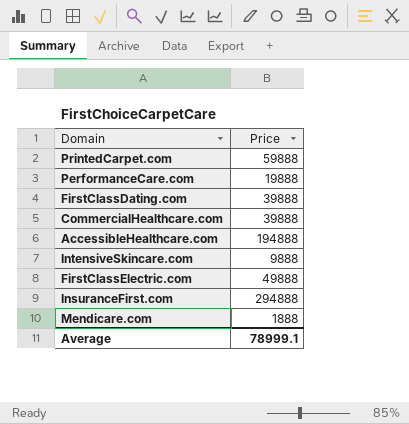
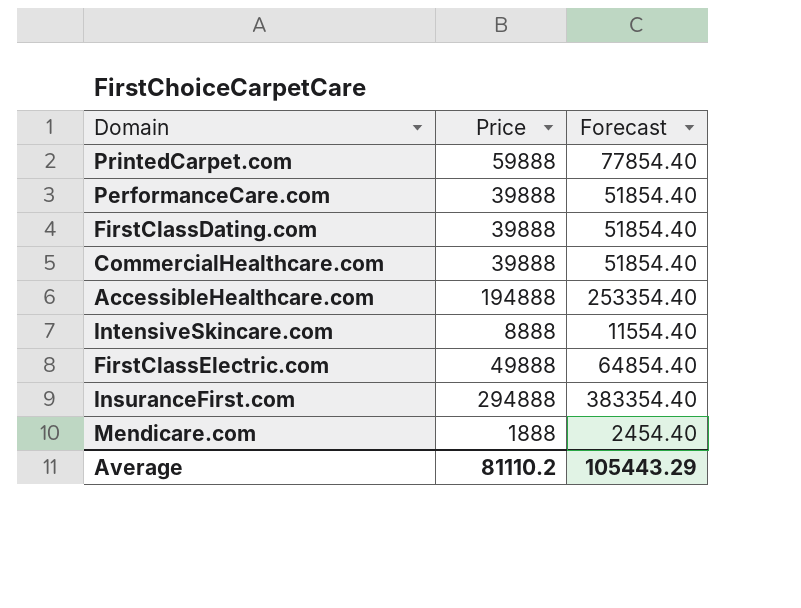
column Forecast | formula: none -> [Price] * 1.3
PerformanceCare.com | Price: 19888 -> 39888
IntensiveSkincare.com | Price: 9888 -> 8888
Average | Price: 78999.1 -> 81110.2

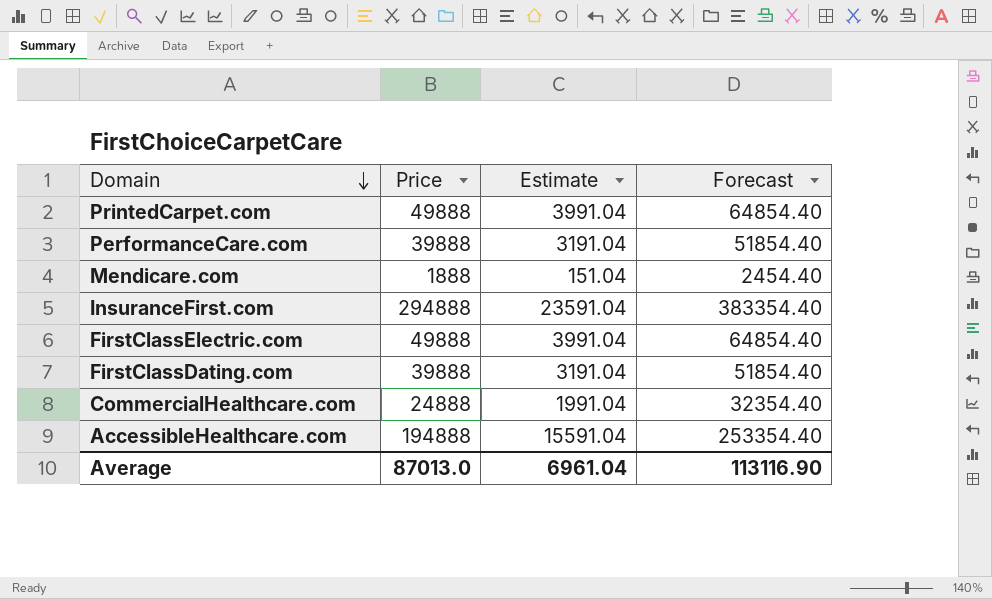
row order: none -> Domain descending
column Estimate | formula: none -> [Price] * 0.08
row IntensiveSkincare.com: 8888 | 11554.40 -> none
PrintedCarpet.com | Price: 59888 -> 49888
PrintedCarpet.com | Forecast: 77854.40 -> 64854.40
CommercialHealthcare.com | Price: 39888 -> 24888
CommercialHealthcare.com | Forecast: 51854.40 -> 32354.40
Average | Price: 81110.2 -> 87013.0
Average | Forecast: 105443.29 -> 113116.90

